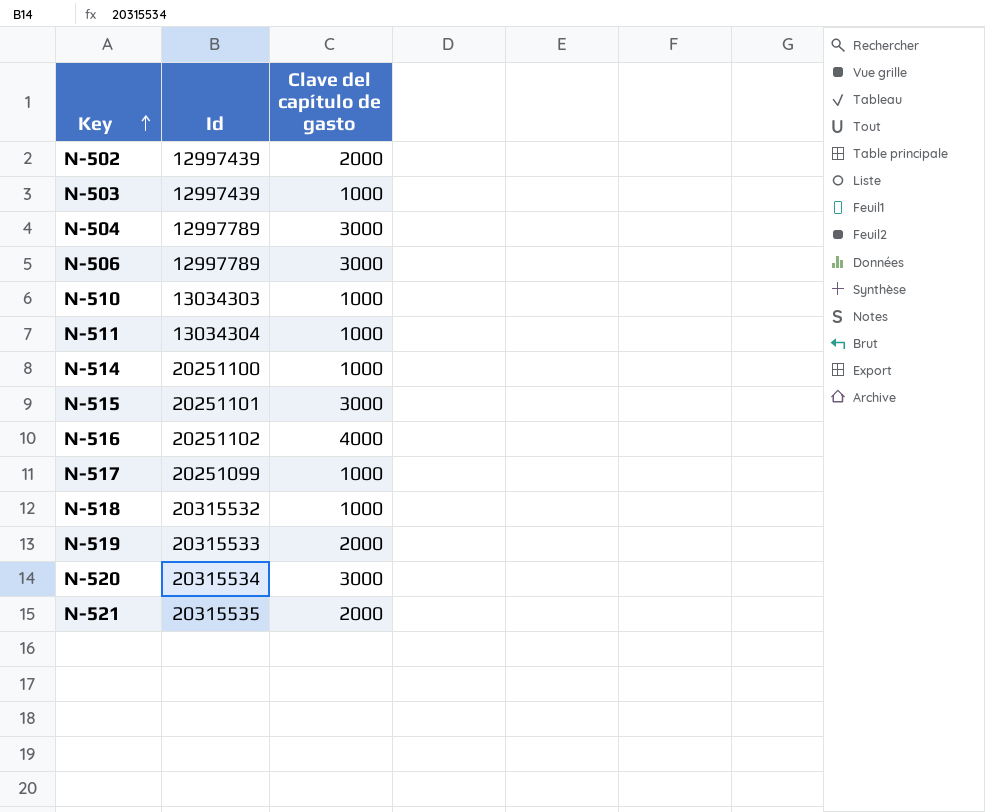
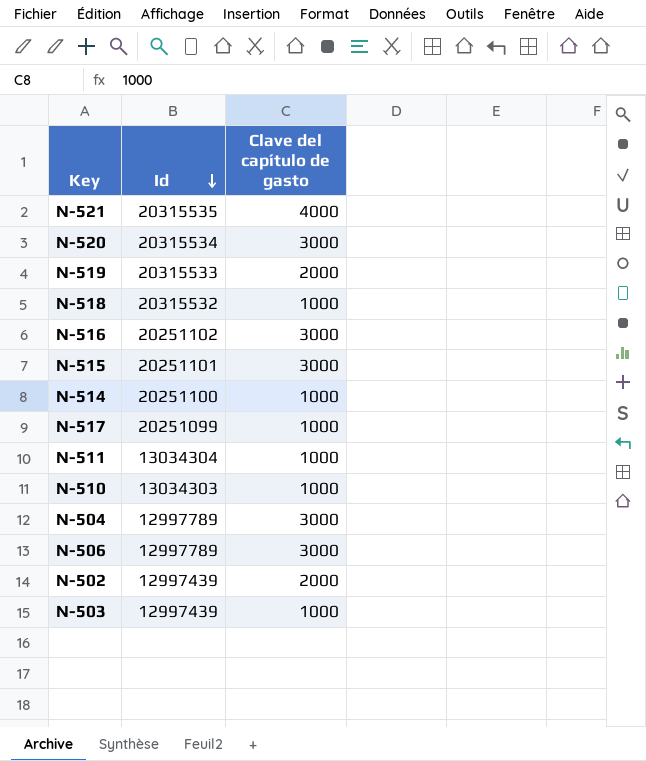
row order: Key ascending -> Id descending
N-521 | Clave del capítulo de gasto: 2000 -> 4000
N-516 | Clave del capítulo de gasto: 4000 -> 3000

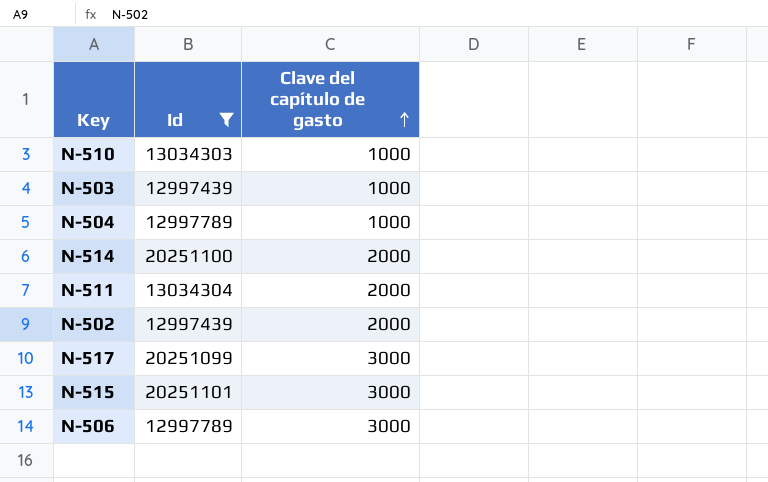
filter: none -> Id <= 20251101
row order: Id descending -> Clave del capítulo de gasto ascending
N-504 | Clave del capítulo de gasto: 3000 -> 1000
N-514 | Clave del capítulo de gasto: 1000 -> 2000
N-511 | Clave del capítulo de gasto: 1000 -> 2000
N-517 | Clave del capítulo de gasto: 1000 -> 3000

